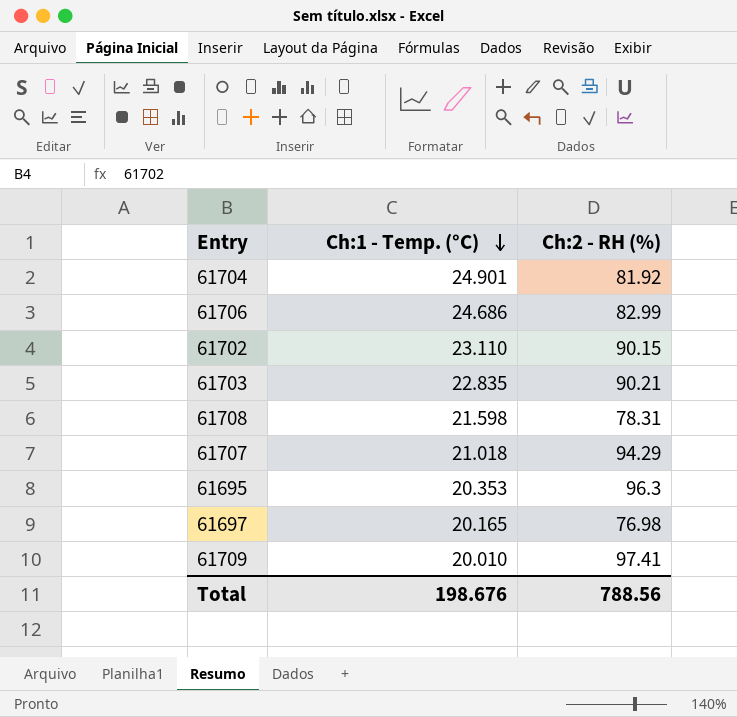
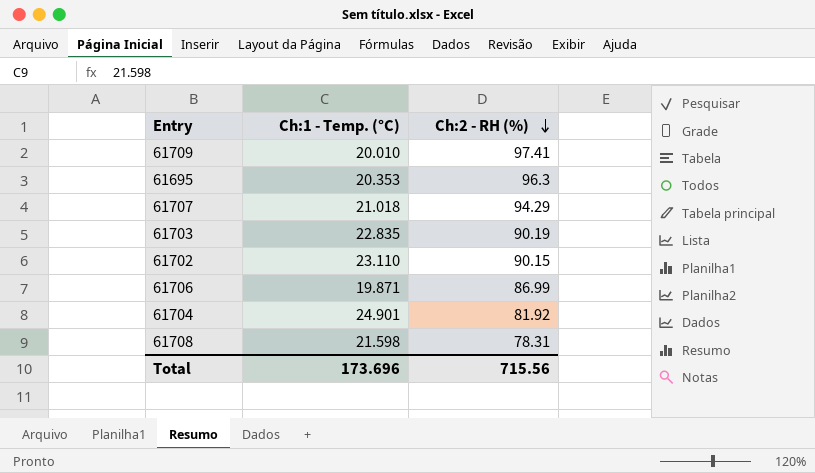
row order: Ch:1 - Temp. (°C) descending -> Ch:2 - RH (%) descending
row 61697: 20.165 | 76.98 -> none
61703 | Ch:2 - RH (%): 90.21 -> 90.19
61706 | Ch:1 - Temp. (°C): 24.686 -> 19.871
61706 | Ch:2 - RH (%): 82.99 -> 86.99
Total | Ch:1 - Temp. (°C): 198.676 -> 173.696
Total | Ch:2 - RH (%): 788.56 -> 715.56

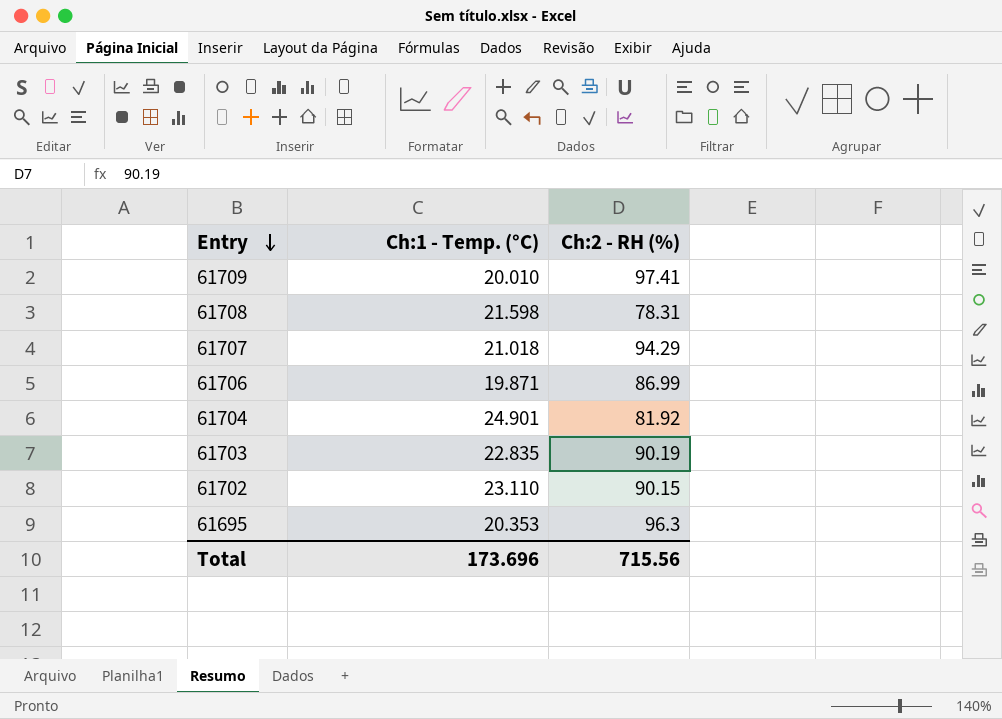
row order: Ch:2 - RH (%) descending -> Entry descending

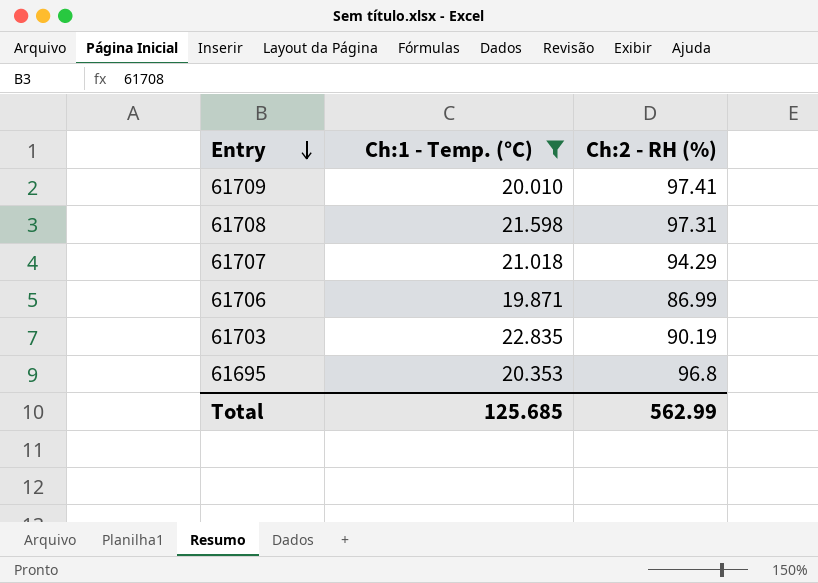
filter: none -> Ch:1 - Temp. (°C) <= 22.835
61708 | Ch:2 - RH (%): 78.31 -> 97.31
61695 | Ch:2 - RH (%): 96.3 -> 96.8
Total | Ch:1 - Temp. (°C): 173.696 -> 125.685
Total | Ch:2 - RH (%): 715.56 -> 562.99

